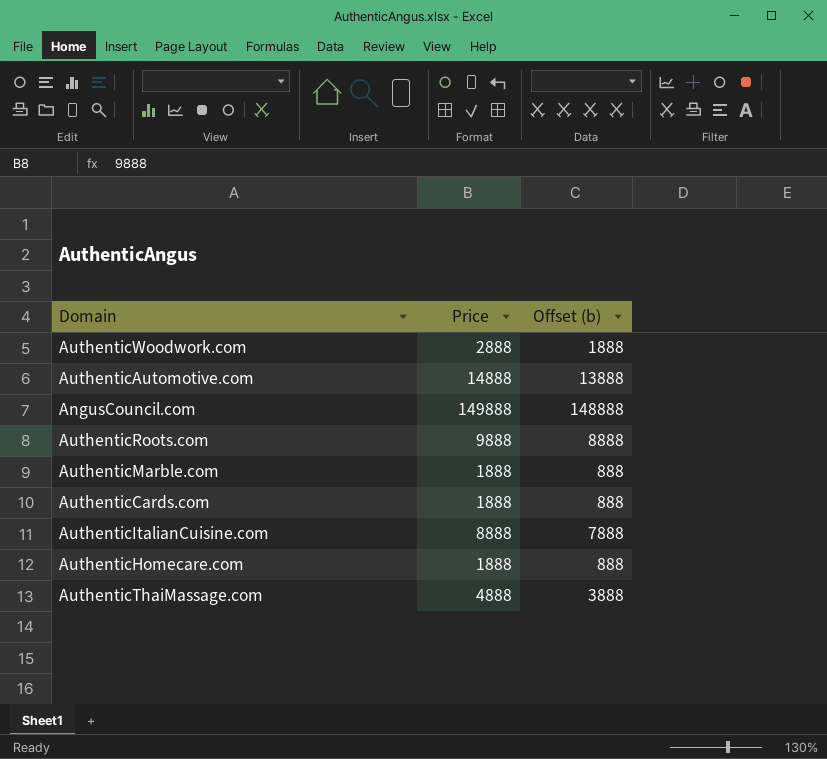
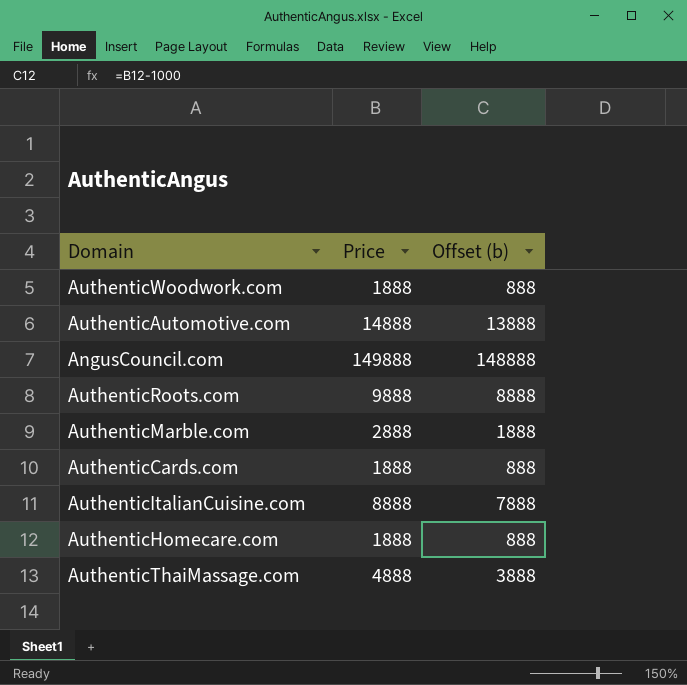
AuthenticWoodwork.com | Price: 2888 -> 1888
AuthenticWoodwork.com | Offset (b): 1888 -> 888
AuthenticMarble.com | Price: 1888 -> 2888
AuthenticMarble.com | Offset (b): 888 -> 1888

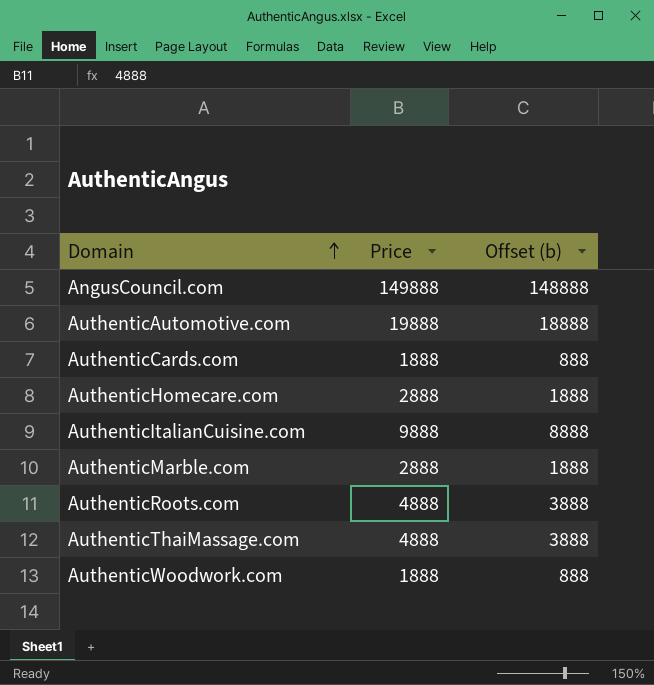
row order: none -> Domain ascending
AuthenticAutomotive.com | Price: 14888 -> 19888
AuthenticAutomotive.com | Offset (b): 13888 -> 18888
AuthenticHomecare.com | Price: 1888 -> 2888
AuthenticHomecare.com | Offset (b): 888 -> 1888
AuthenticItalianCuisine.com | Price: 8888 -> 9888
AuthenticItalianCuisine.com | Offset (b): 7888 -> 8888
AuthenticRoots.com | Price: 9888 -> 4888
AuthenticRoots.com | Offset (b): 8888 -> 3888

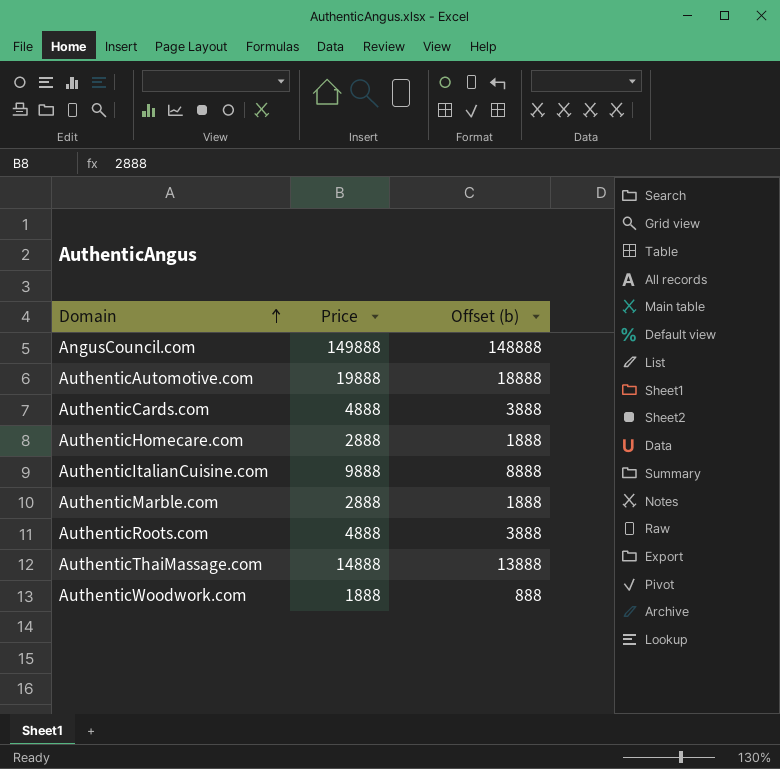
AuthenticCards.com | Price: 1888 -> 4888
AuthenticCards.com | Offset (b): 888 -> 3888
AuthenticThaiMassage.com | Price: 4888 -> 14888
AuthenticThaiMassage.com | Offset (b): 3888 -> 13888

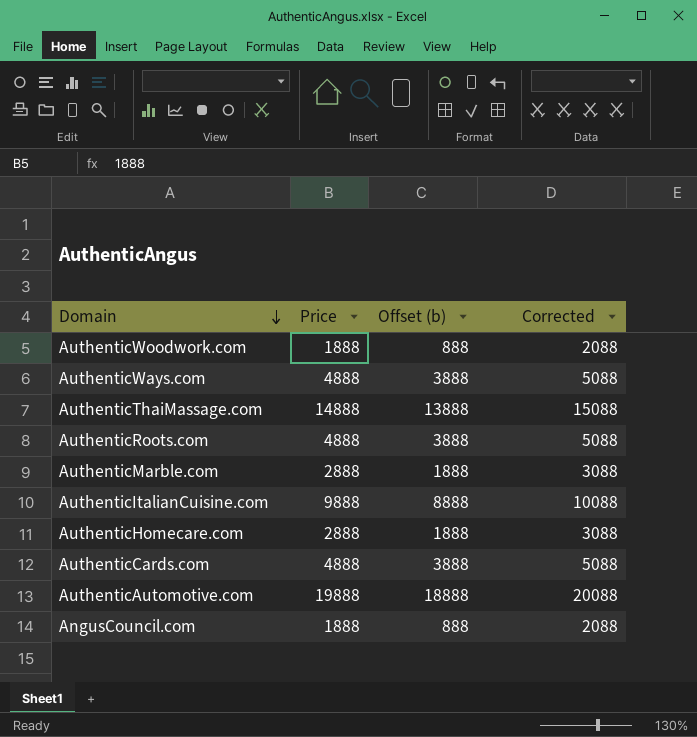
row order: Domain ascending -> Domain descending
column Corrected | formula: none -> [Price] + 200
row AuthenticWays.com: none -> 4888 | 3888 | 5088
AngusCouncil.com | Price: 149888 -> 1888
AngusCouncil.com | Offset (b): 148888 -> 888

